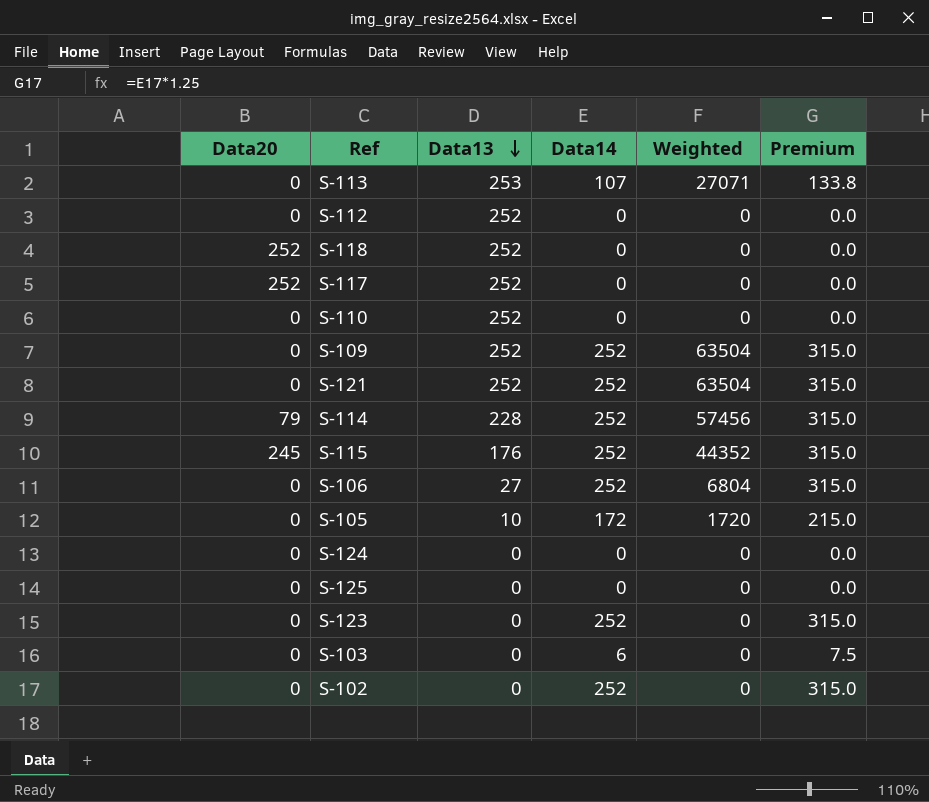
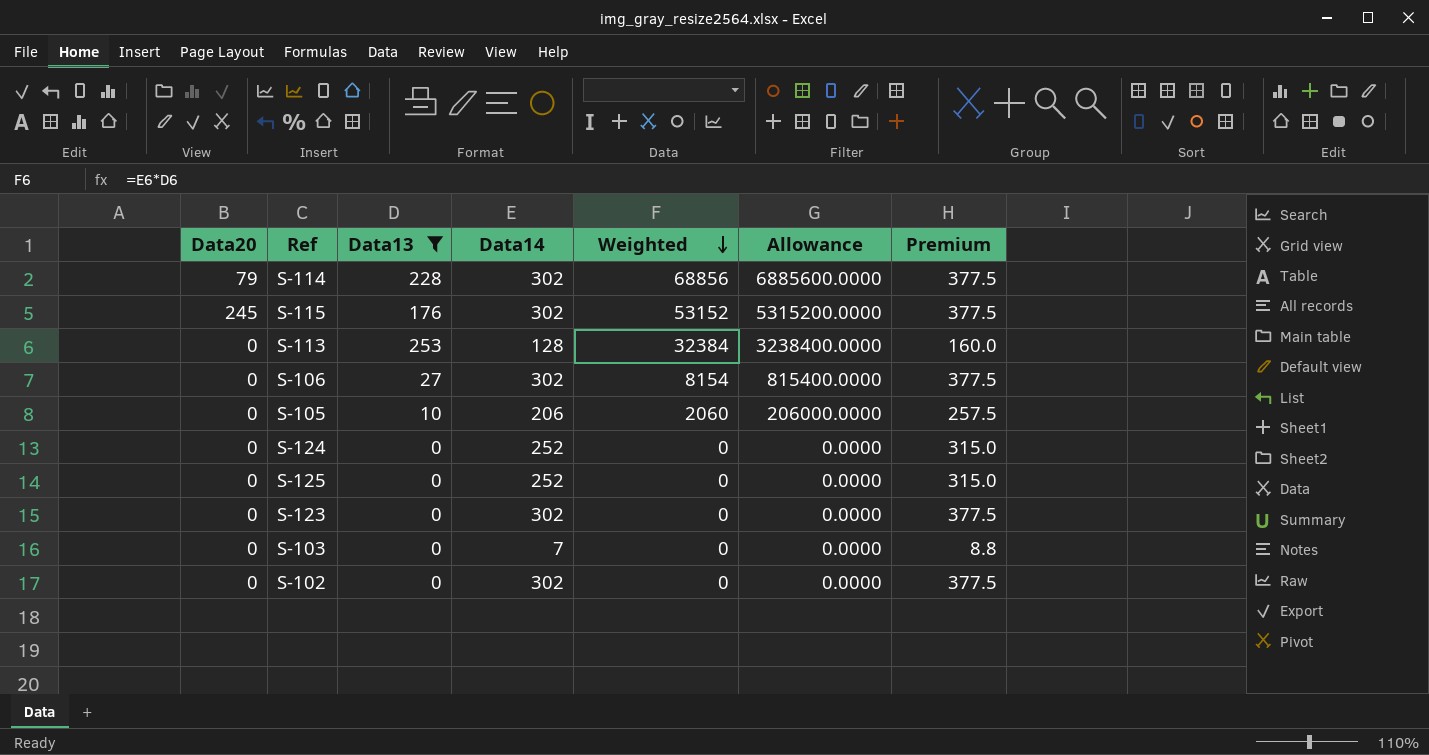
filter: none -> Data13 != 252
row order: Data13 descending -> Weighted descending
column Allowance | formula: none -> [Weighted] * 100
S-114 | Data14: 252 -> 302
S-114 | Weighted: 57456 -> 68856
S-114 | Premium: 315.0 -> 377.5
S-115 | Data14: 252 -> 302
S-115 | Weighted: 44352 -> 53152
S-115 | Premium: 315.0 -> 377.5
S-113 | Data14: 107 -> 128
S-113 | Weighted: 27071 -> 32384
S-113 | Premium: 133.8 -> 160.0
S-106 | Data14: 252 -> 302
S-106 | Weighted: 6804 -> 8154
S-106 | Premium: 315.0 -> 377.5
S-105 | Data14: 172 -> 206
S-105 | Weighted: 1720 -> 2060
S-105 | Premium: 215.0 -> 257.5
S-124 | Data14: 0 -> 252
S-124 | Premium: 0.0 -> 315.0
S-125 | Data14: 0 -> 252
S-125 | Premium: 0.0 -> 315.0
S-123 | Data14: 252 -> 302
S-123 | Premium: 315.0 -> 377.5
S-103 | Data14: 6 -> 7
S-103 | Premium: 7.5 -> 8.8
S-102 | Data14: 252 -> 302
S-102 | Premium: 315.0 -> 377.5

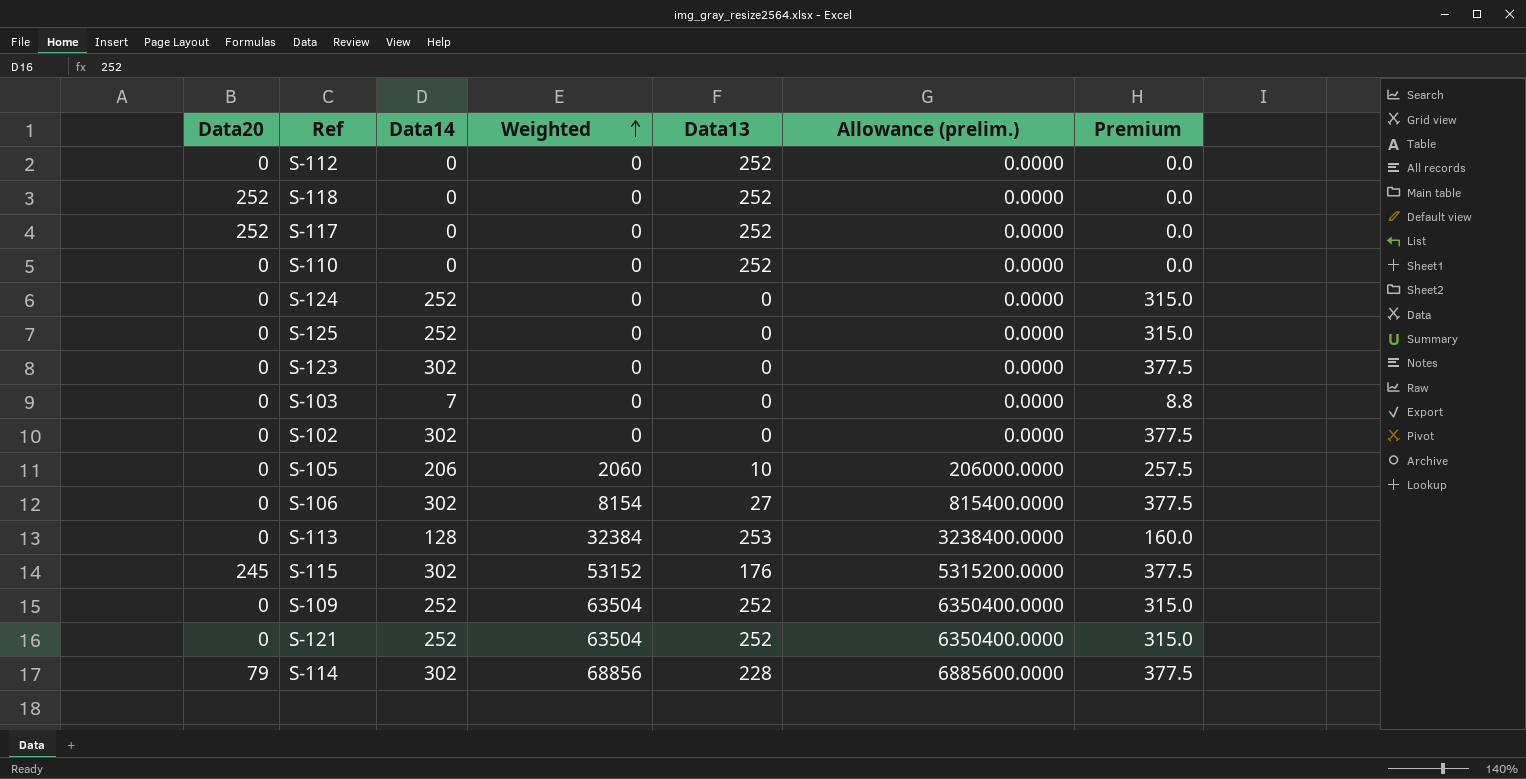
filter: Data13 != 252 -> none
row order: Weighted descending -> Weighted ascending
column Data13 | position: 3 -> 5
column name: Allowance -> Allowance (prelim.)

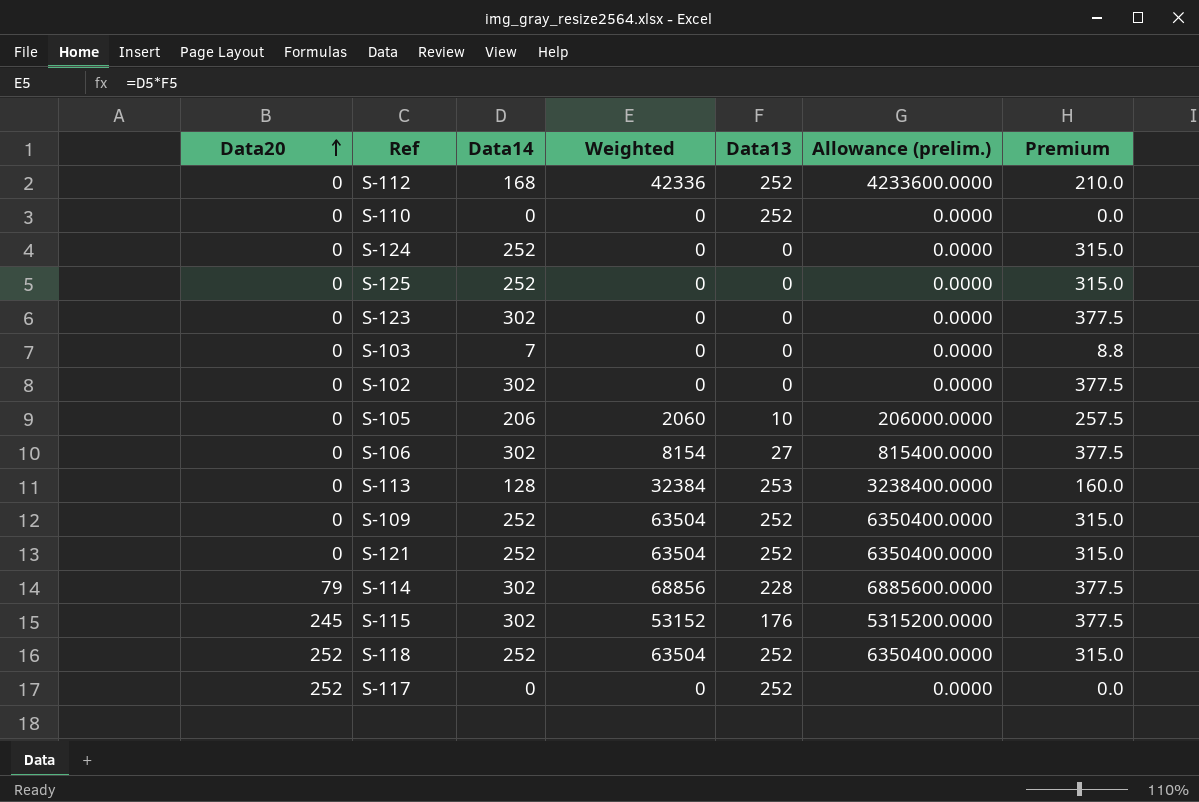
row order: Weighted ascending -> Data20 ascending
S-112 | Data14: 0 -> 168
S-112 | Weighted: 0 -> 42336
S-112 | Allowance (prelim.): 0.0000 -> 4233600.0000
S-112 | Premium: 0.0 -> 210.0
S-118 | Data14: 0 -> 252
S-118 | Weighted: 0 -> 63504
S-118 | Allowance (prelim.): 0.0000 -> 6350400.0000
S-118 | Premium: 0.0 -> 315.0

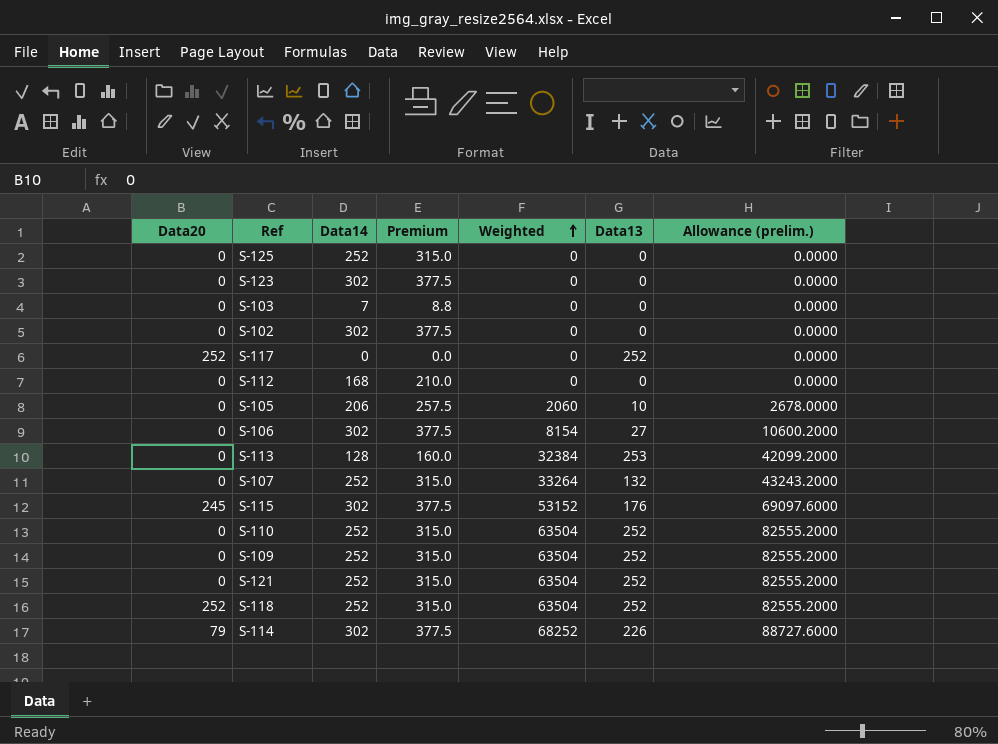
row order: Data20 ascending -> Weighted ascending
column Premium | position: 7 -> 4
column Allowance (prelim.) | formula: [Weighted] * 100 -> [Weighted] * 1.3
row S-124: 0 | 252 | 0 | 0 | 0.0000 | 315.0 -> none
S-112 | Weighted: 42336 -> 0
S-112 | Data13: 252 -> 0
row S-107: none -> 0 | 252 | 315.0 | 33264 | 132 | 43243.2000
S-110 | Data14: 0 -> 252
S-110 | Premium: 0.0 -> 315.0
S-110 | Weighted: 0 -> 63504
S-114 | Weighted: 68856 -> 68252
S-114 | Data13: 228 -> 226

